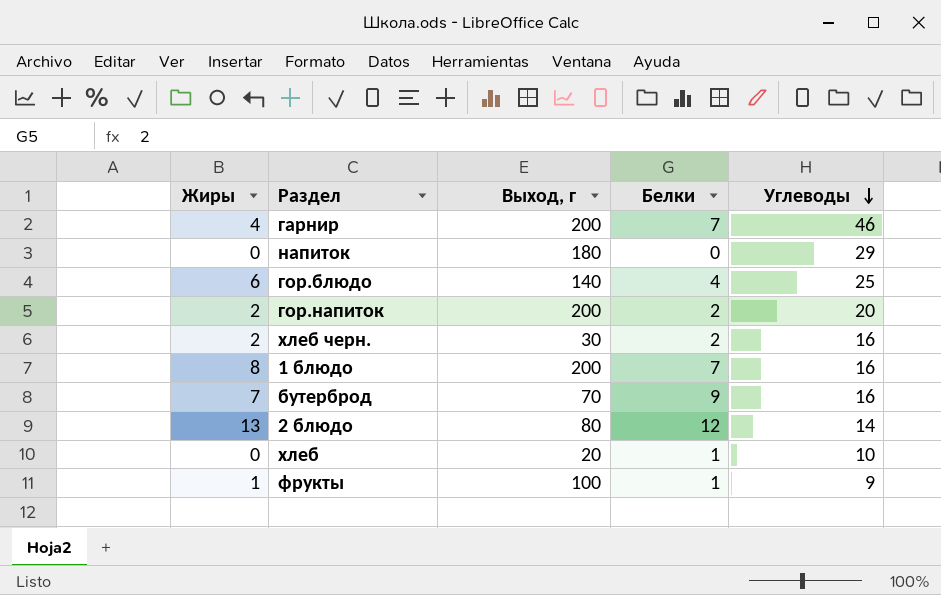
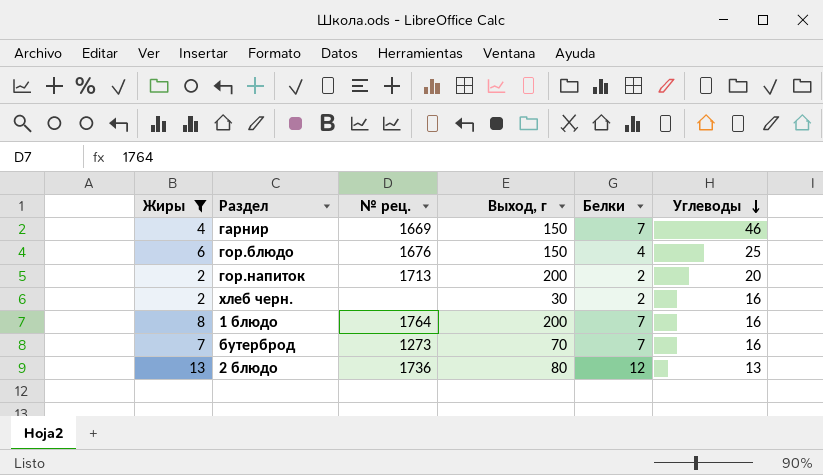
filter: none -> Жиры >= 2
column № рец. | position: none -> 3
гарнир | Выход, г: 200 -> 150
гор.блюдо | Выход, г: 140 -> 150
бутерброд | Белки: 9 -> 7
2 блюдо | Углеводы: 14 -> 13

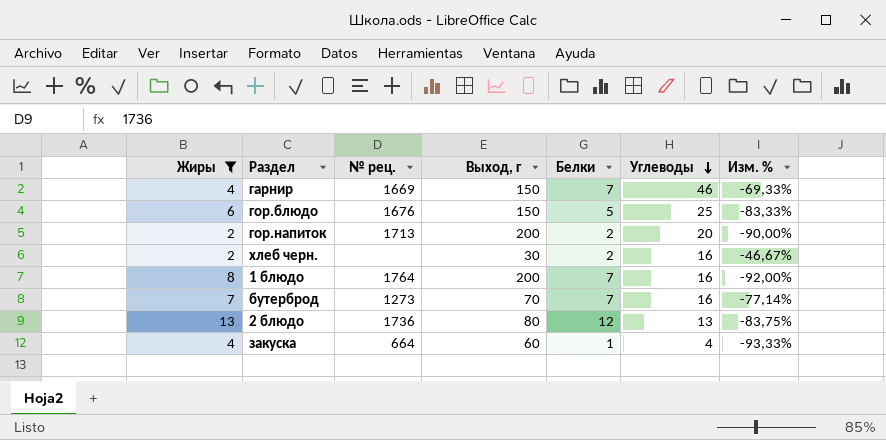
column Изм. % | formula: none -> ([Углеводы] - [Выход, г]) / [Выход, г]
гор.блюдо | Белки: 4 -> 5
row закуска: none -> 4 | 664 | 60 | 1 | 4 | -93,33%

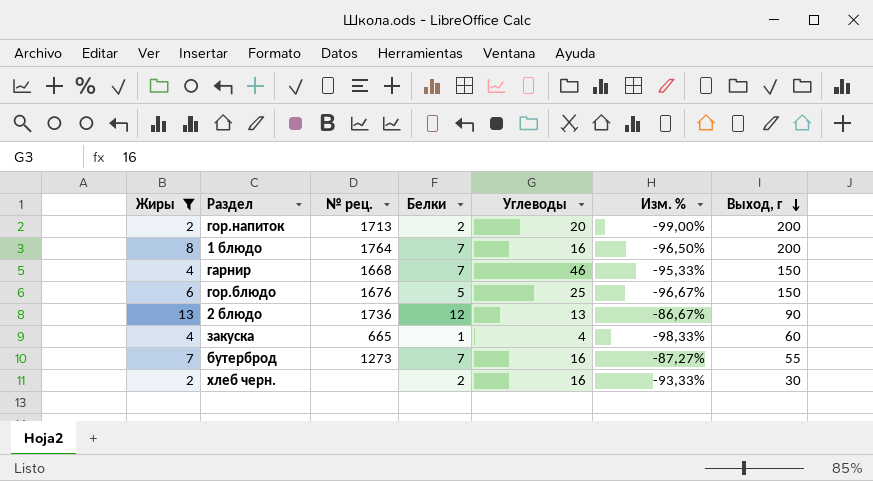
row order: Углеводы descending -> Выход, г descending
column Изм. % | formula: ([Углеводы] - [Выход, г]) / [Выход, г] -> ([Белки] - [Выход, г]) / [Выход, г]
column Выход, г | position: 4 -> 7
гарнир | № рец.: 1669 -> 1668
2 блюдо | Выход, г: 80 -> 90
закуска | № рец.: 664 -> 665
бутерброд | Выход, г: 70 -> 55

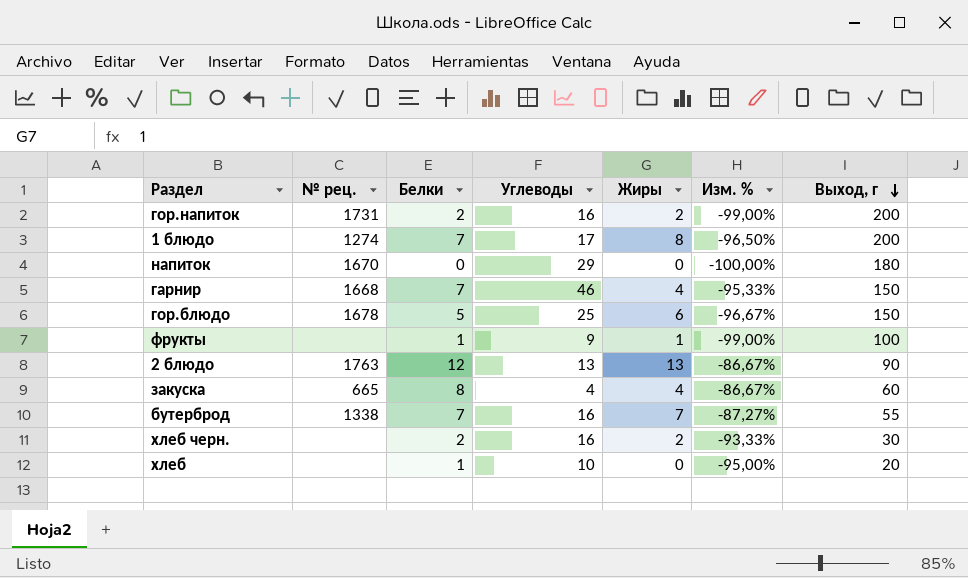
filter: Жиры >= 2 -> none
column Жиры | position: 1 -> 5
гор.напиток | № рец.: 1713 -> 1731
гор.напиток | Углеводы: 20 -> 16
1 блюдо | № рец.: 1764 -> 1274
1 блюдо | Углеводы: 16 -> 17
гор.блюдо | № рец.: 1676 -> 1678
2 блюдо | № рец.: 1736 -> 1763
закуска | Белки: 1 -> 8
закуска | Изм. %: -98,33% -> -86,67%
бутерброд | № рец.: 1273 -> 1338

